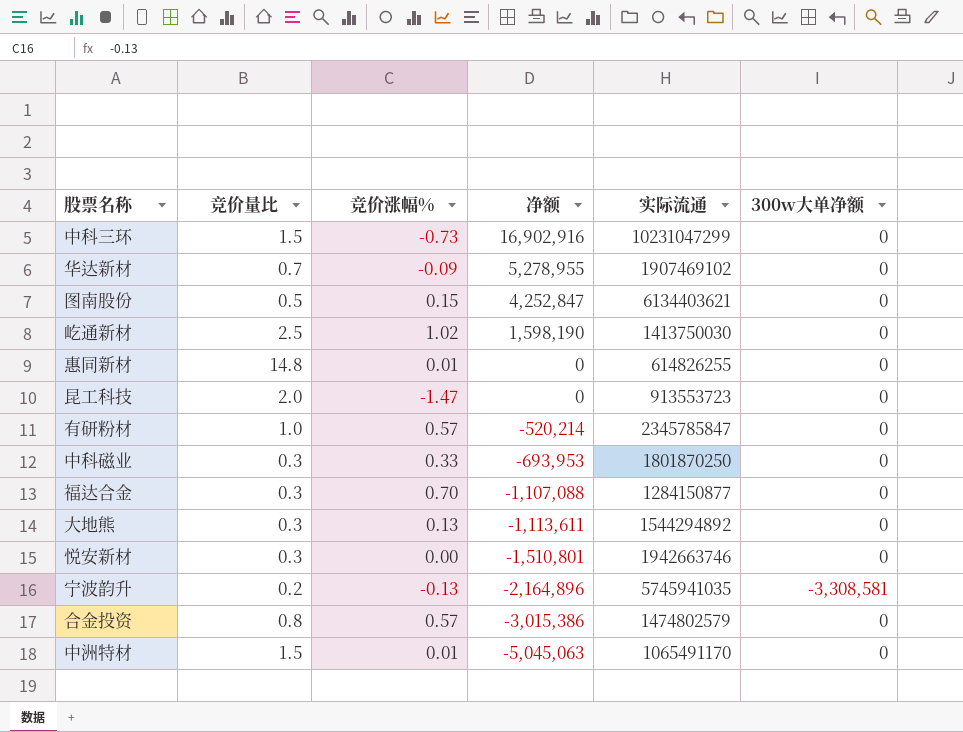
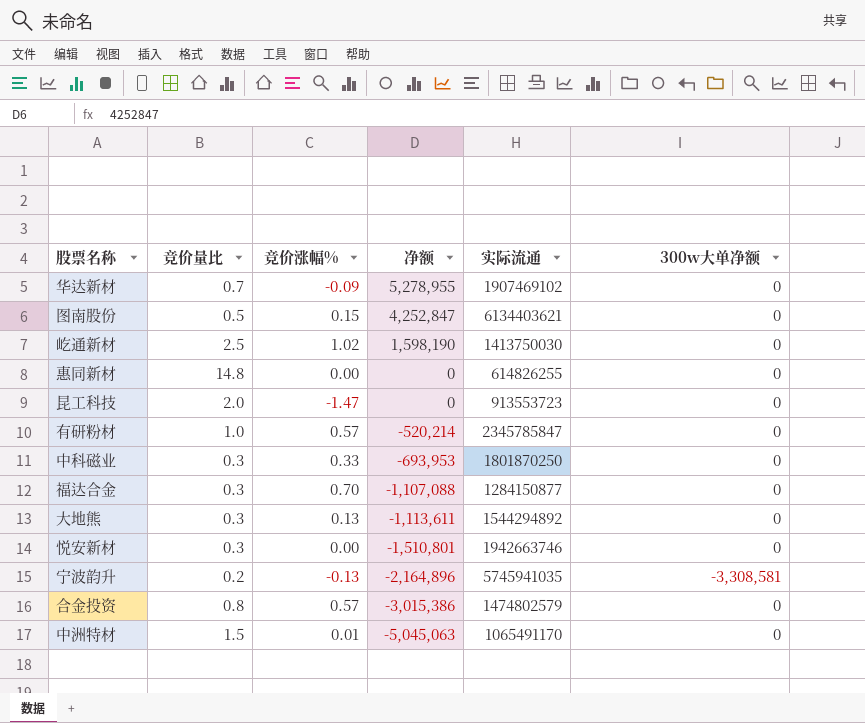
row 中科三环: 1.5 | -0.73 | 16,902,916 | 10231047299 | 0 -> none
惠同新材 | 竞价涨幅%: 0.01 -> 0.00

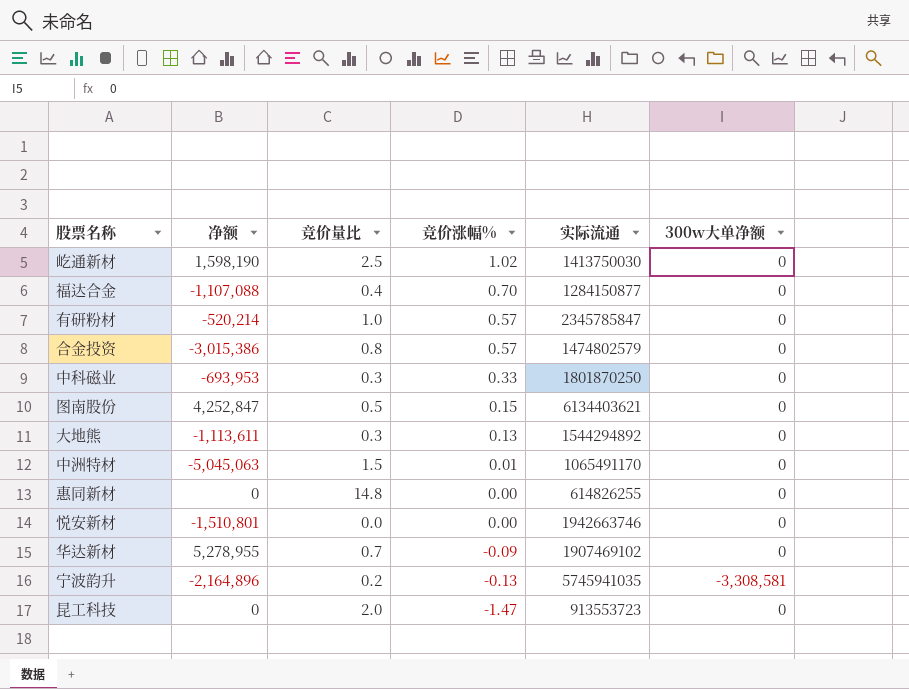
row order: 净额 descending -> 竞价涨幅% descending
column 净额 | position: 4 -> 2
福达合金 | 竞价量比: 0.3 -> 0.4
悦安新材 | 竞价量比: 0.3 -> 0.0

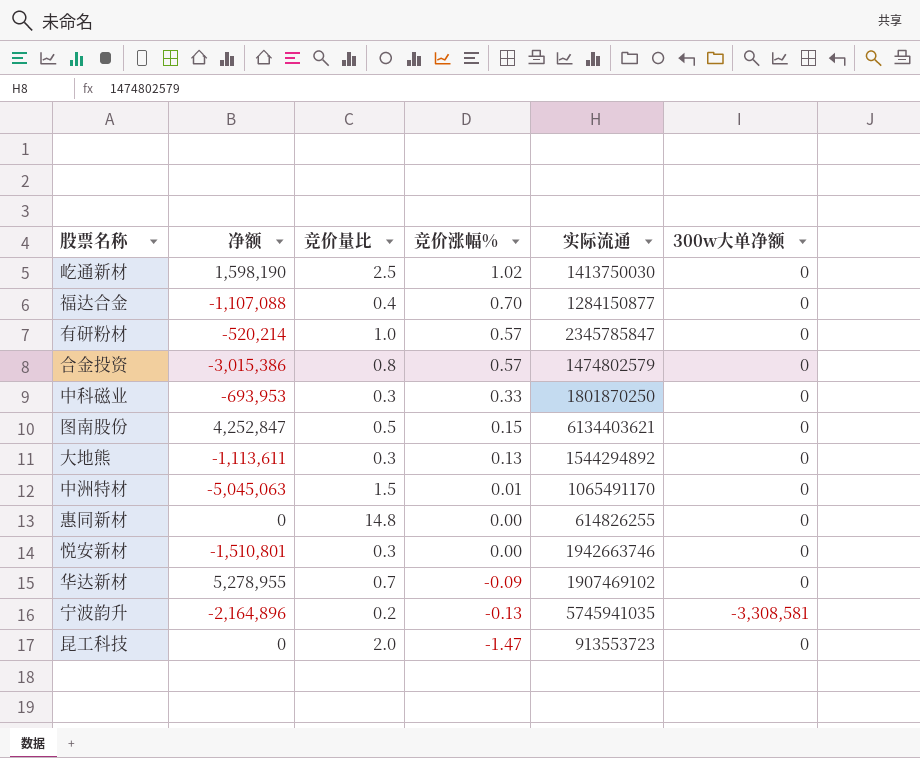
悦安新材 | 竞价量比: 0.0 -> 0.3

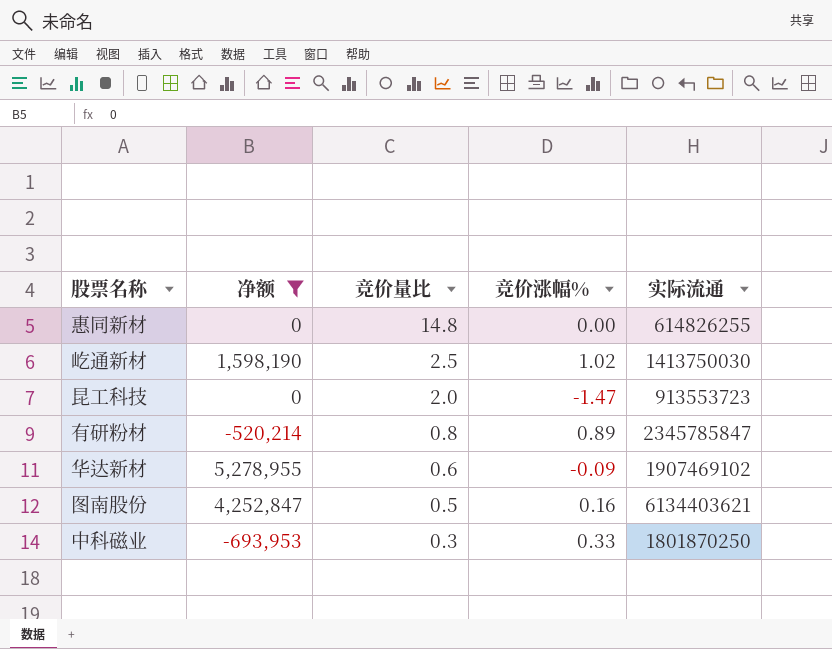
filter: none -> 净额 >= -693,953
row order: 竞价涨幅% descending -> 竞价量比 descending
column 300w大单净额 | position: 6 -> none
有研粉材 | 竞价量比: 1.0 -> 0.8
有研粉材 | 竞价涨幅%: 0.57 -> 0.89
华达新材 | 竞价量比: 0.7 -> 0.6
图南股份 | 竞价涨幅%: 0.15 -> 0.16

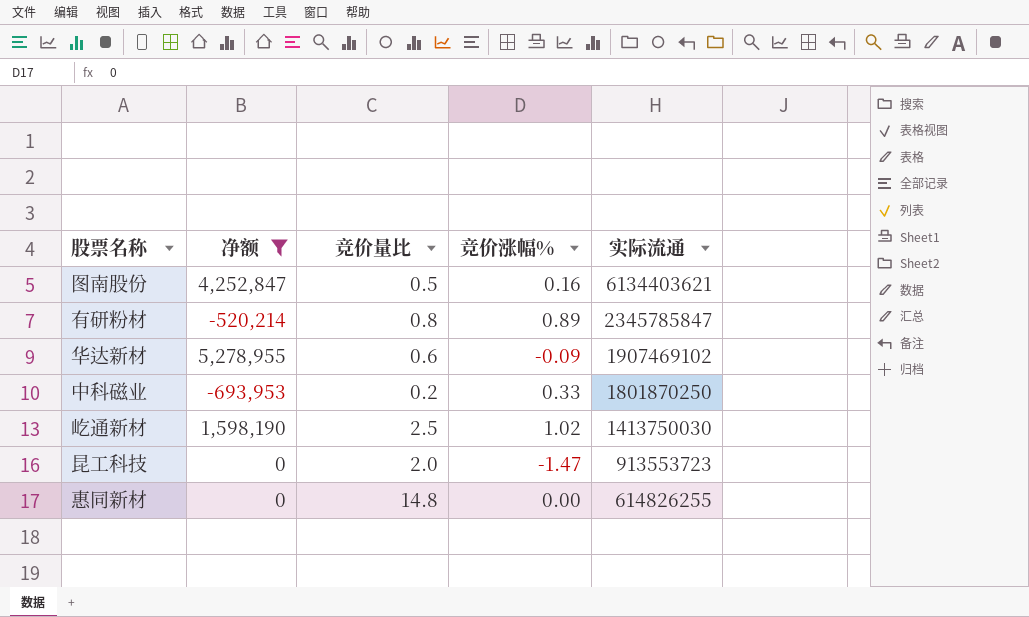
row order: 竞价量比 descending -> 实际流通 descending
中科磁业 | 竞价量比: 0.3 -> 0.2

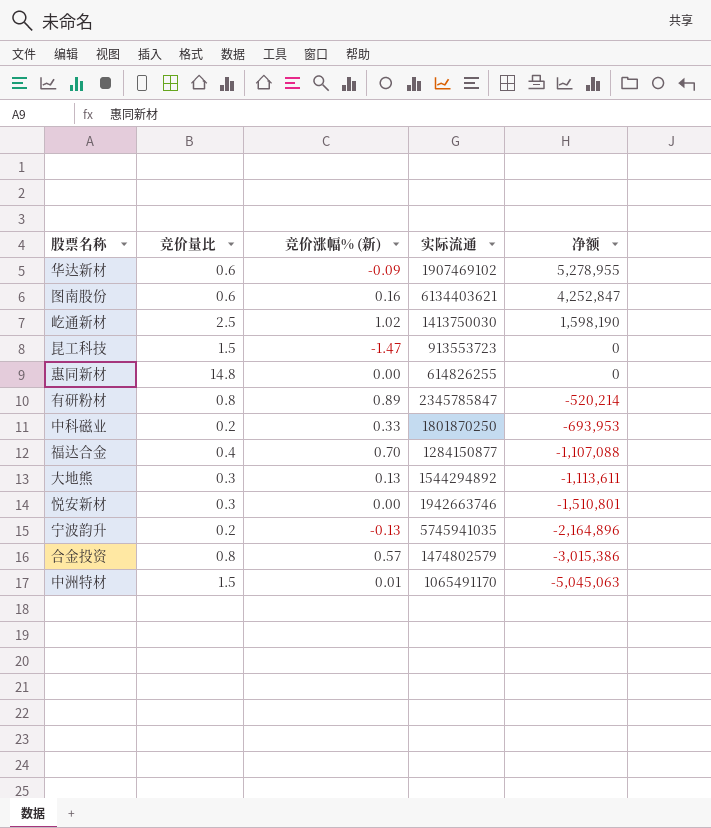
filter: 净额 >= -693,953 -> none
row order: 实际流通 descending -> 净额 descending
column name: 竞价涨幅% -> 竞价涨幅% (新)
column 净额 | position: 2 -> 5
图南股份 | 竞价量比: 0.5 -> 0.6
昆工科技 | 竞价量比: 2.0 -> 1.5

